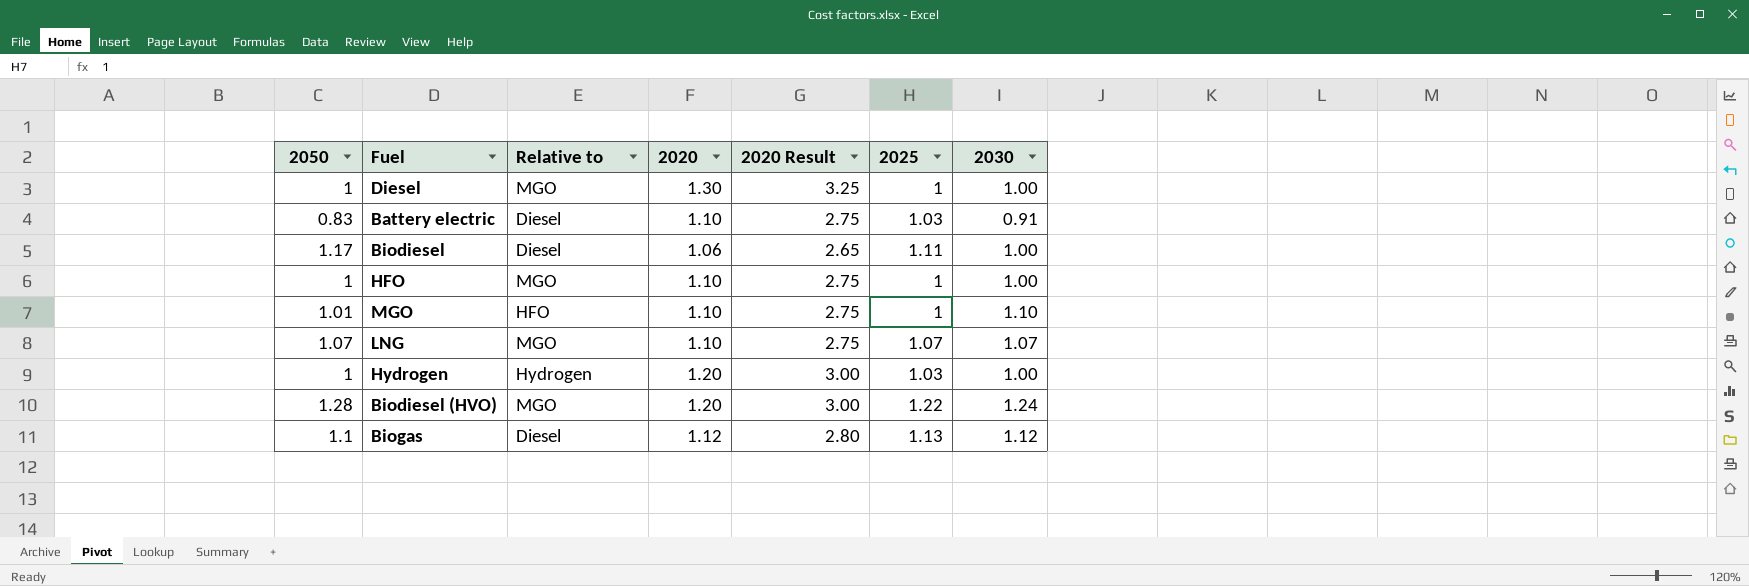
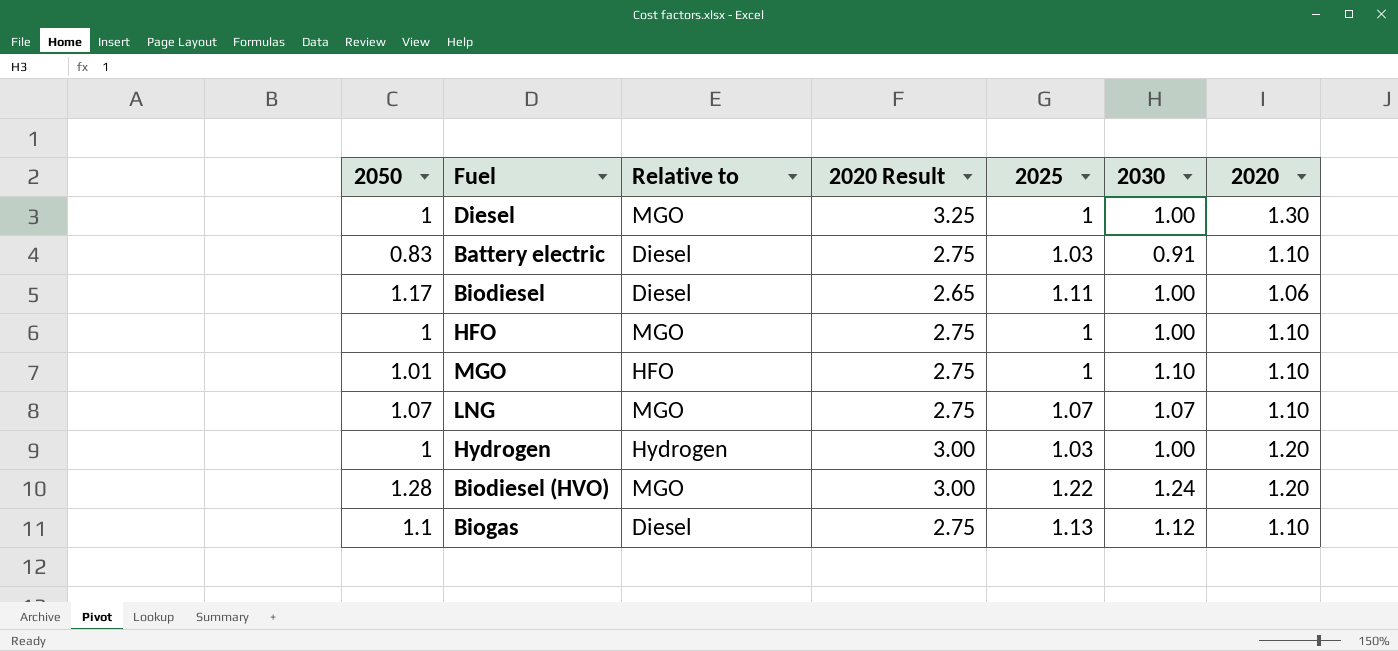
column 2020 | position: 4 -> 7
Biogas | 2020 Result: 2.80 -> 2.75
Biogas | 2020: 1.12 -> 1.10

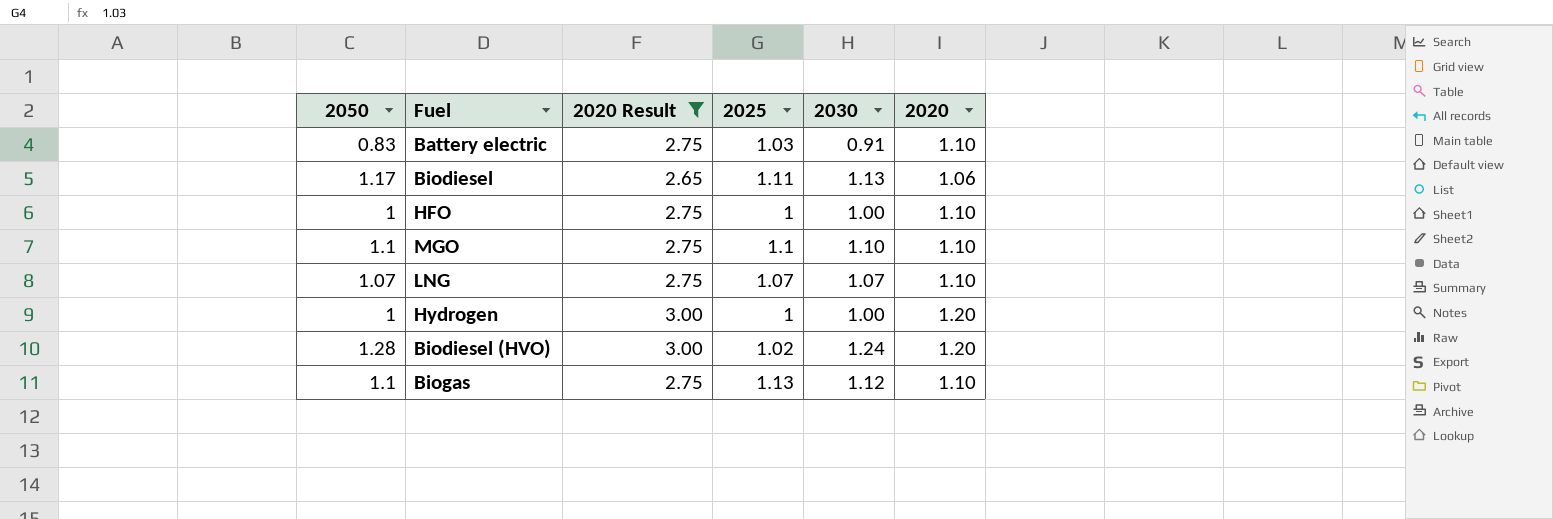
filter: none -> 2020 Result != 3.25
column Relative to | position: 3 -> none
Biodiesel | 2030: 1.00 -> 1.13
MGO | 2050: 1.01 -> 1.1
MGO | 2025: 1 -> 1.1
Hydrogen | 2025: 1.03 -> 1
Biodiesel (HVO) | 2025: 1.22 -> 1.02

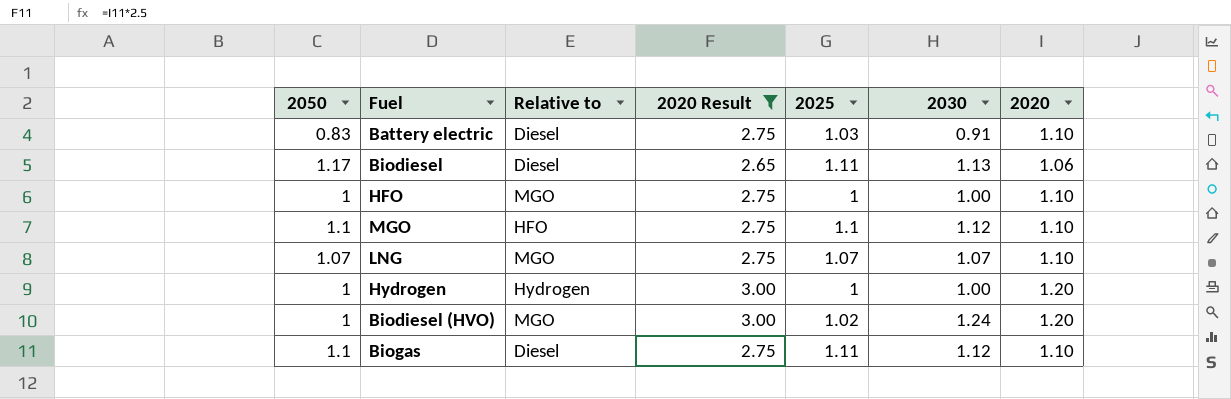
column Relative to | position: none -> 3
MGO | 2030: 1.10 -> 1.12
Biodiesel (HVO) | 2050: 1.28 -> 1
Biogas | 2025: 1.13 -> 1.11

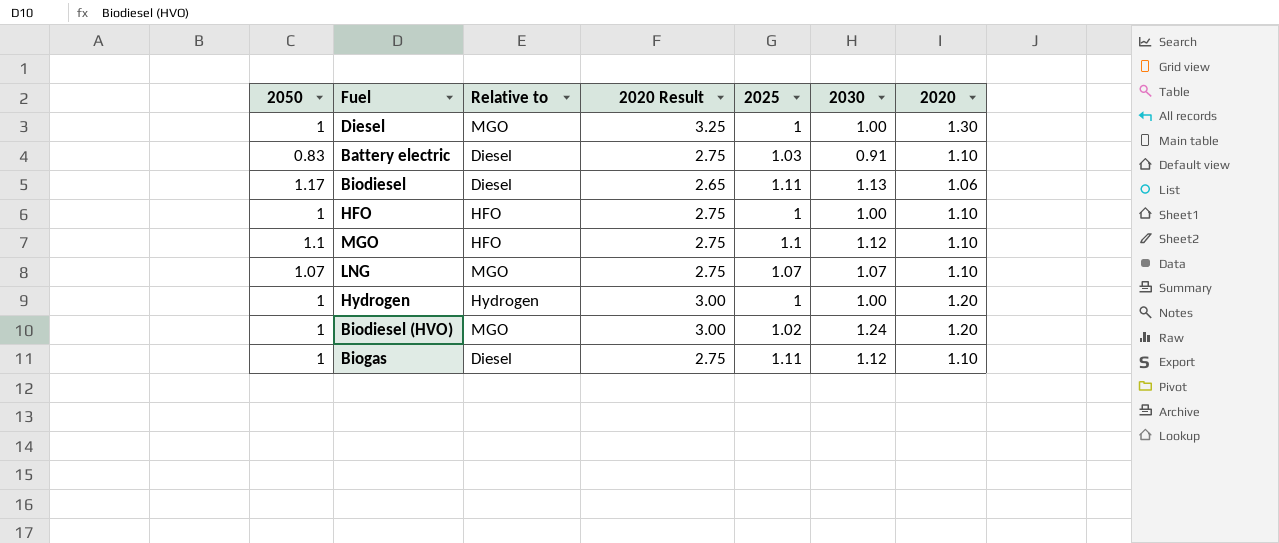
filter: 2020 Result != 3.25 -> none
HFO | Relative to: MGO -> HFO
Biogas | 2050: 1.1 -> 1

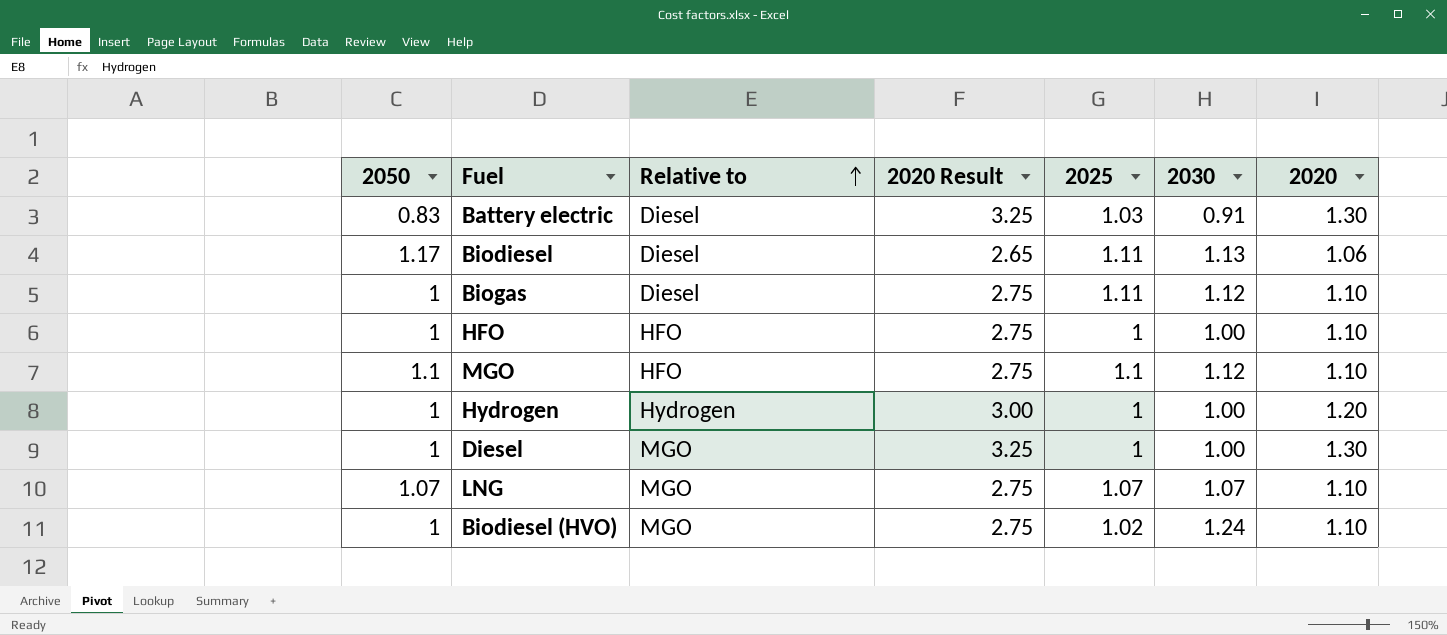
row order: none -> Relative to ascending
Battery electric | 2020 Result: 2.75 -> 3.25
Battery electric | 2020: 1.10 -> 1.30
Biodiesel (HVO) | 2020 Result: 3.00 -> 2.75
Biodiesel (HVO) | 2020: 1.20 -> 1.10

